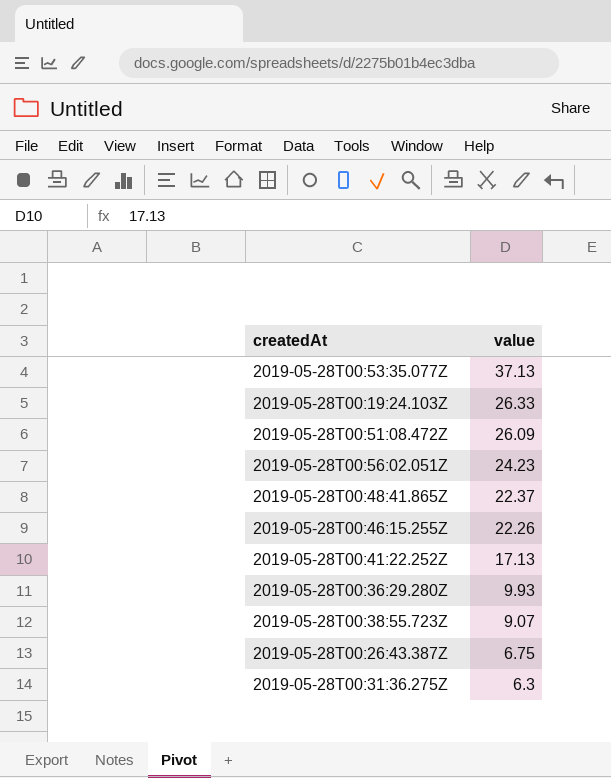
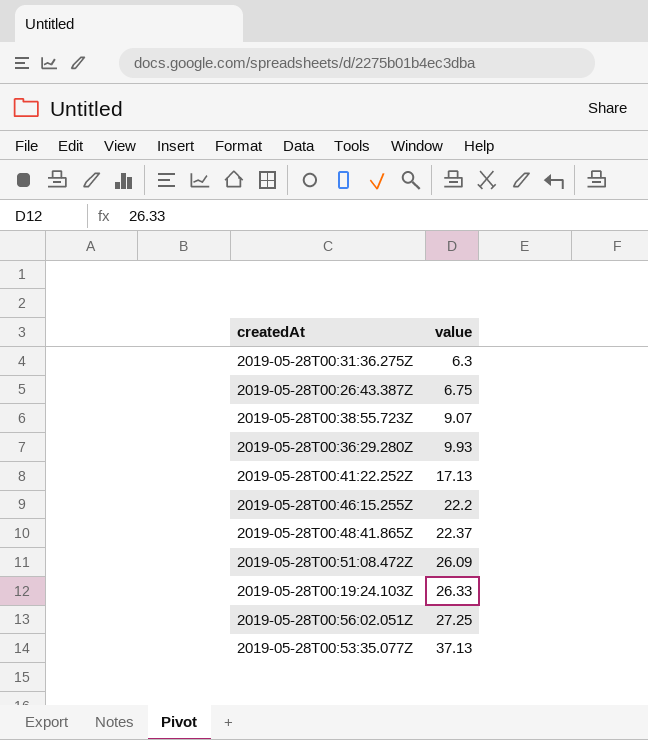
row order: value descending -> value ascending
2019-05-28T00:46:15.255Z | value: 22.26 -> 22.2
2019-05-28T00:56:02.051Z | value: 24.23 -> 27.25

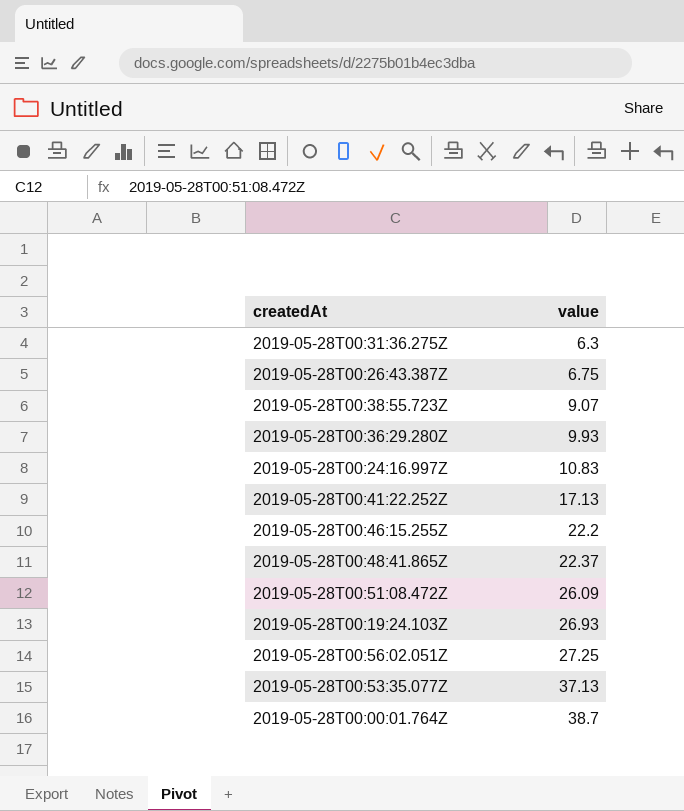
row 2019-05-28T00:24:16.997Z: none -> 10.83
2019-05-28T00:19:24.103Z | value: 26.33 -> 26.93
row 2019-05-28T00:00:01.764Z: none -> 38.7

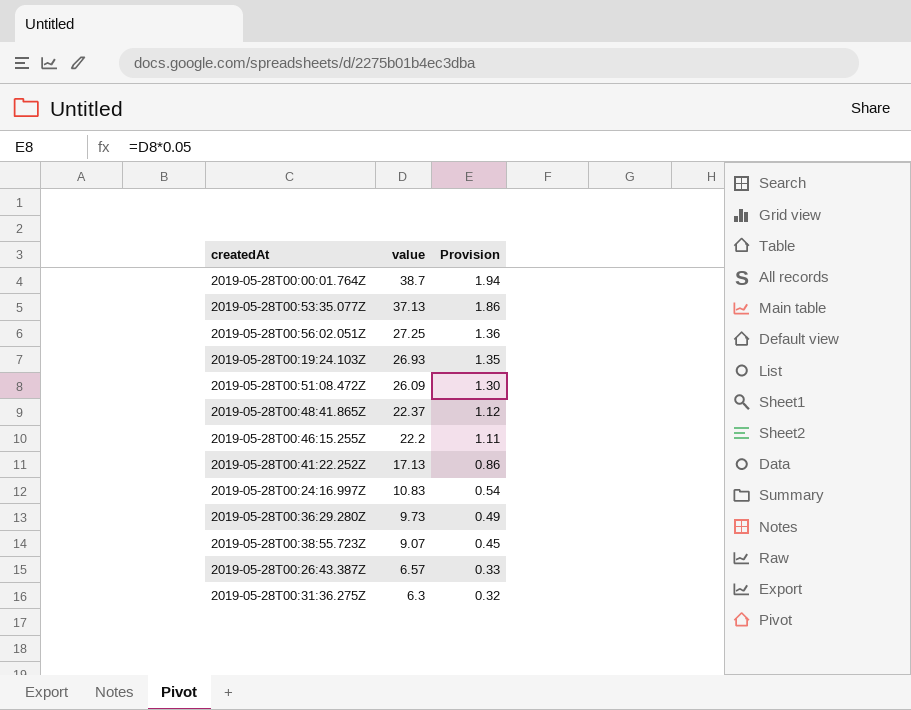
row order: value ascending -> value descending
column Provision | formula: none -> [value] * 0.05
2019-05-28T00:36:29.280Z | value: 9.93 -> 9.73
2019-05-28T00:26:43.387Z | value: 6.75 -> 6.57

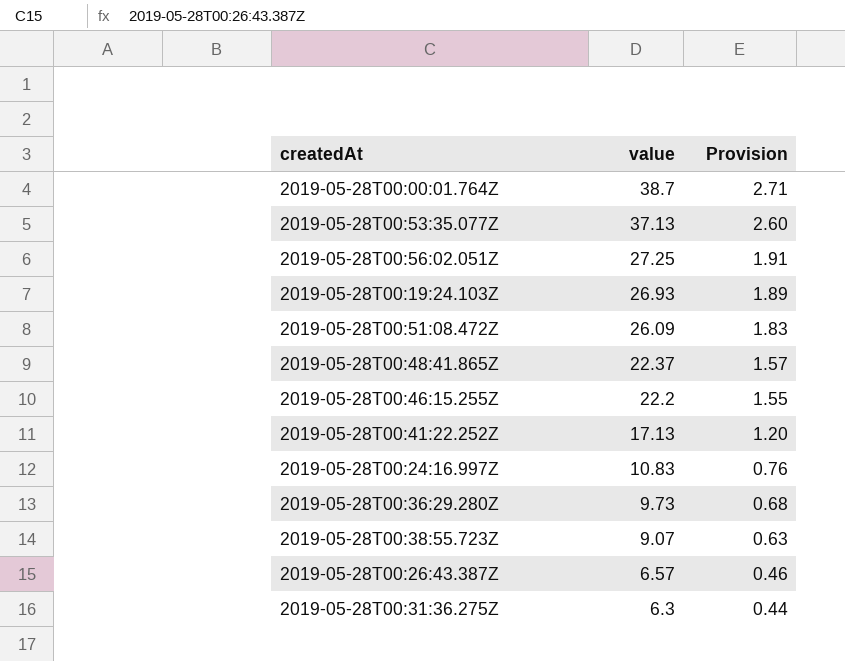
column Provision | formula: [value] * 0.05 -> [value] * 0.07

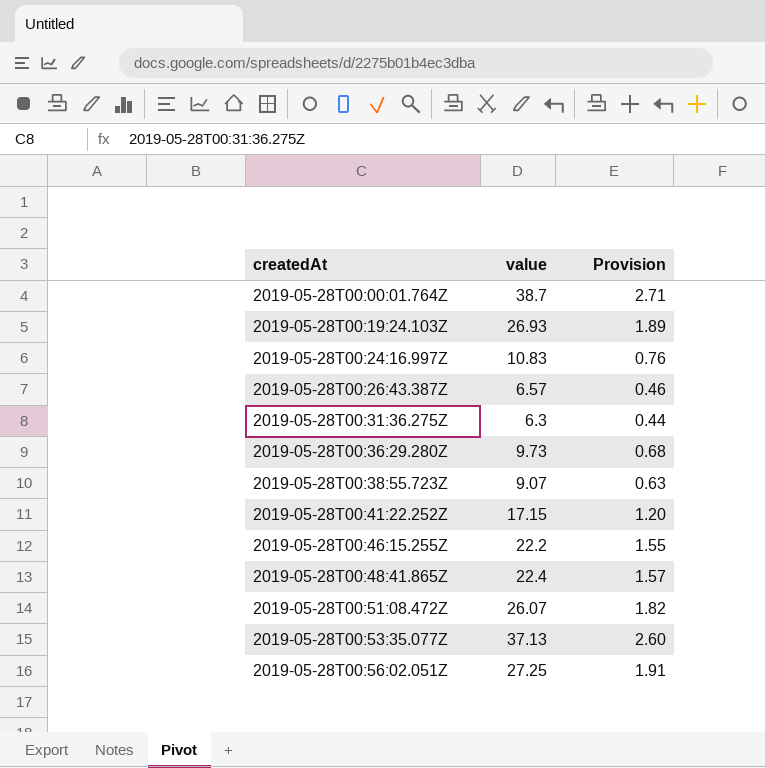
row order: value descending -> createdAt ascending
2019-05-28T00:41:22.252Z | value: 17.13 -> 17.15
2019-05-28T00:48:41.865Z | value: 22.37 -> 22.4
2019-05-28T00:51:08.472Z | value: 26.09 -> 26.07
2019-05-28T00:51:08.472Z | Provision: 1.83 -> 1.82

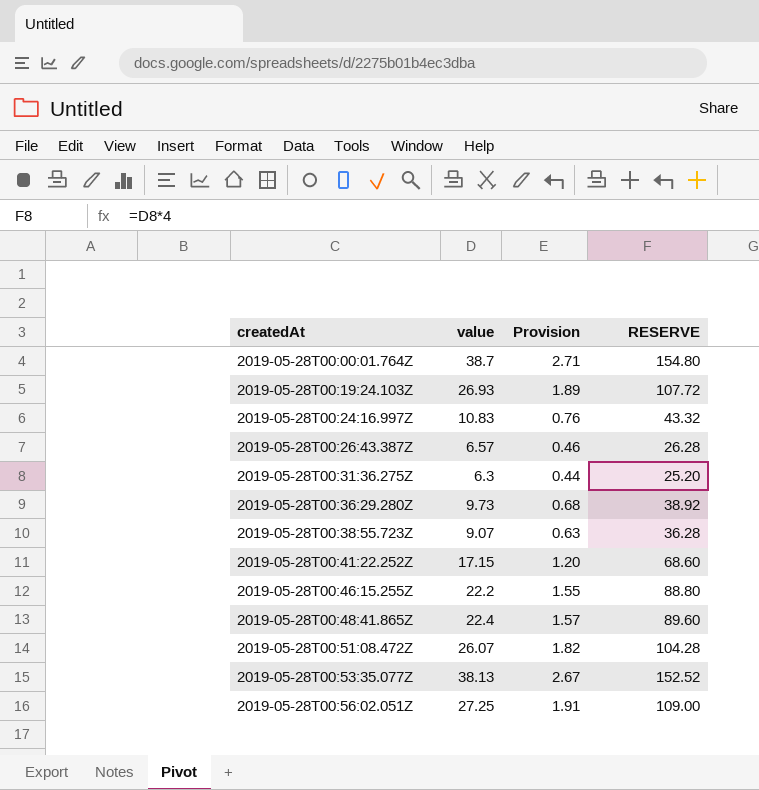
column RESERVE | formula: none -> [value] * 4
2019-05-28T00:53:35.077Z | value: 37.13 -> 38.13
2019-05-28T00:53:35.077Z | Provision: 2.60 -> 2.67

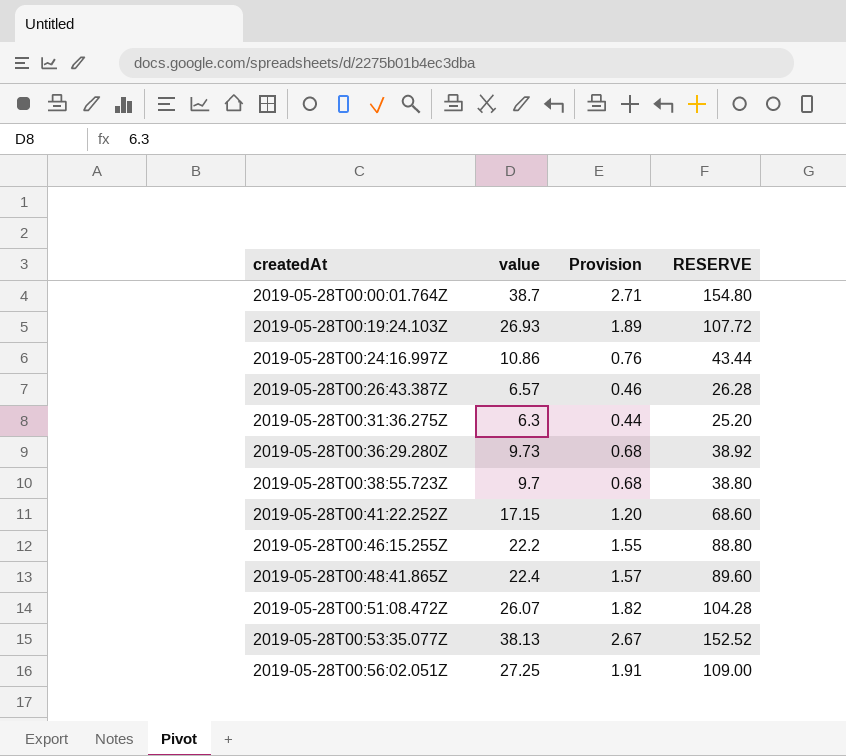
2019-05-28T00:24:16.997Z | value: 10.83 -> 10.86
2019-05-28T00:24:16.997Z | RESERVE: 43.32 -> 43.44
2019-05-28T00:38:55.723Z | value: 9.07 -> 9.7
2019-05-28T00:38:55.723Z | Provision: 0.63 -> 0.68
2019-05-28T00:38:55.723Z | RESERVE: 36.28 -> 38.80

